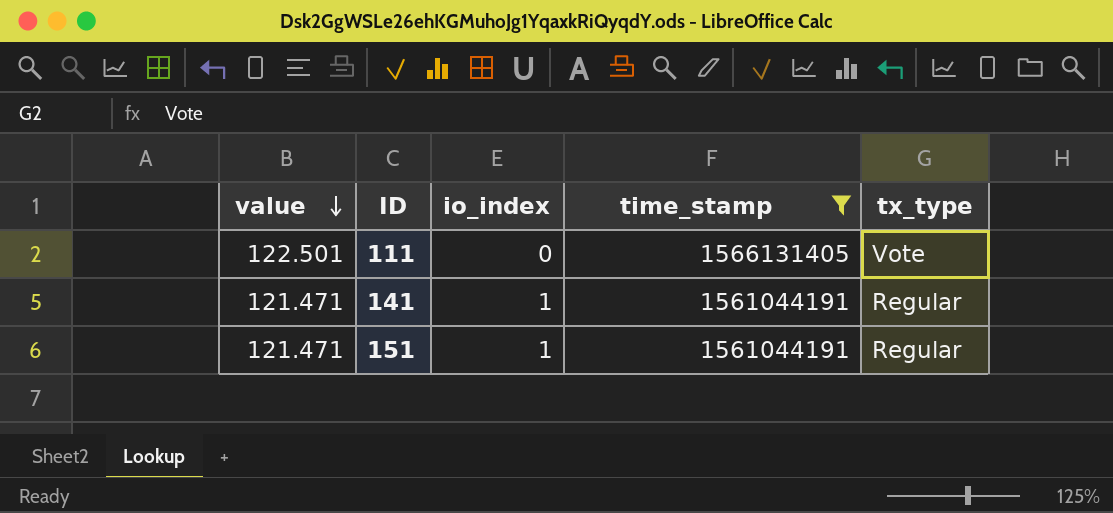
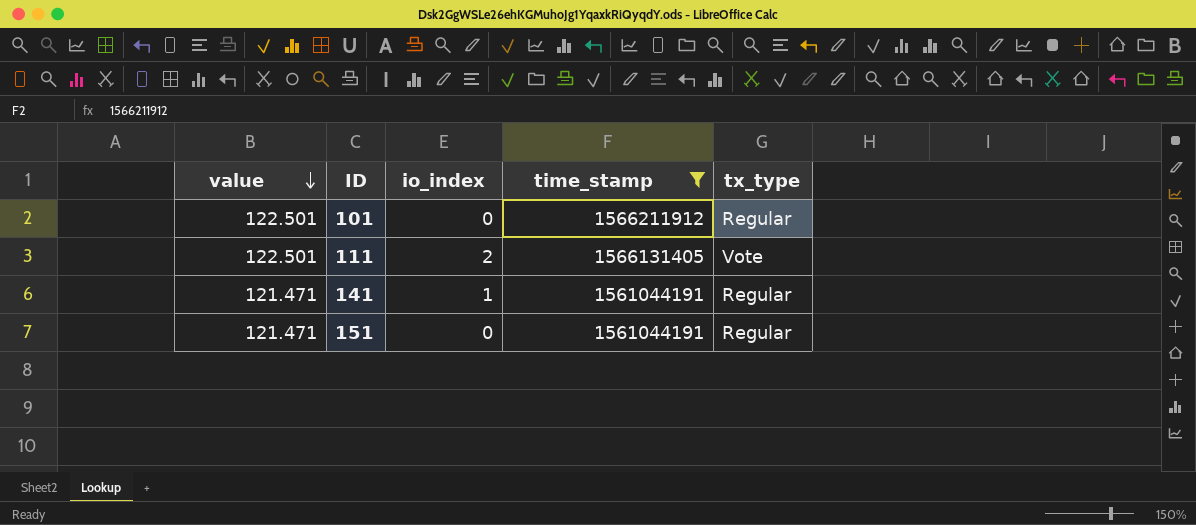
row 101: none -> 122.501 | 0 | 1566211912 | Regular
111 | io_index: 0 -> 2
151 | io_index: 1 -> 0

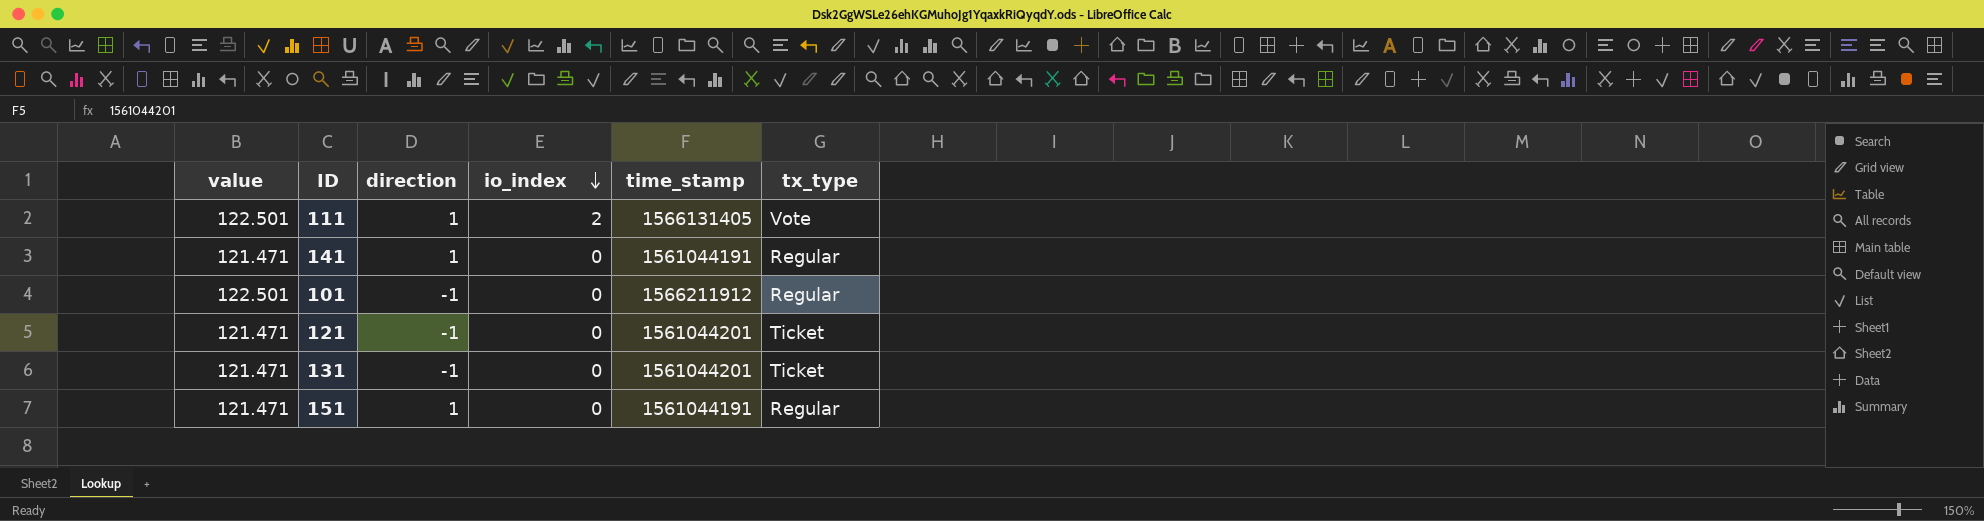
filter: time_stamp != 1561044201 -> none
row order: value descending -> io_index descending
column direction | position: none -> 3
141 | io_index: 1 -> 0

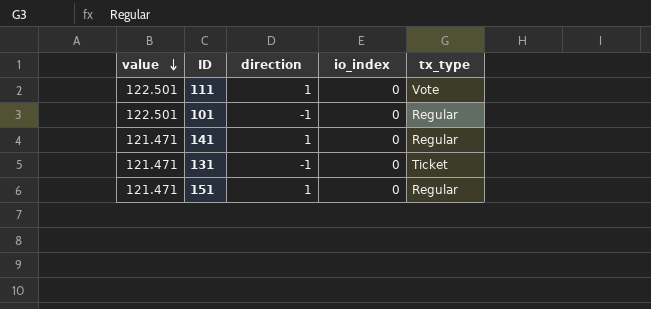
row order: io_index descending -> value descending
column time_stamp | position: 5 -> none
row 121: 121.471 | -1 | 0 | 1561044201 | Ticket -> none
111 | io_index: 2 -> 0

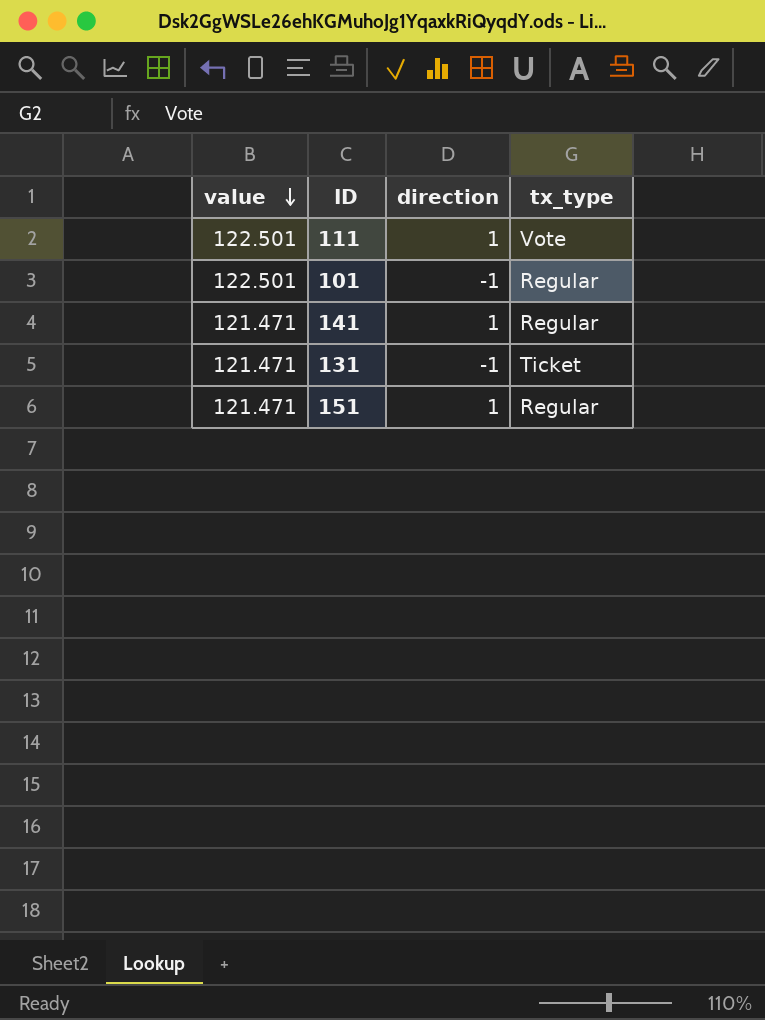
column io_index | position: 4 -> none

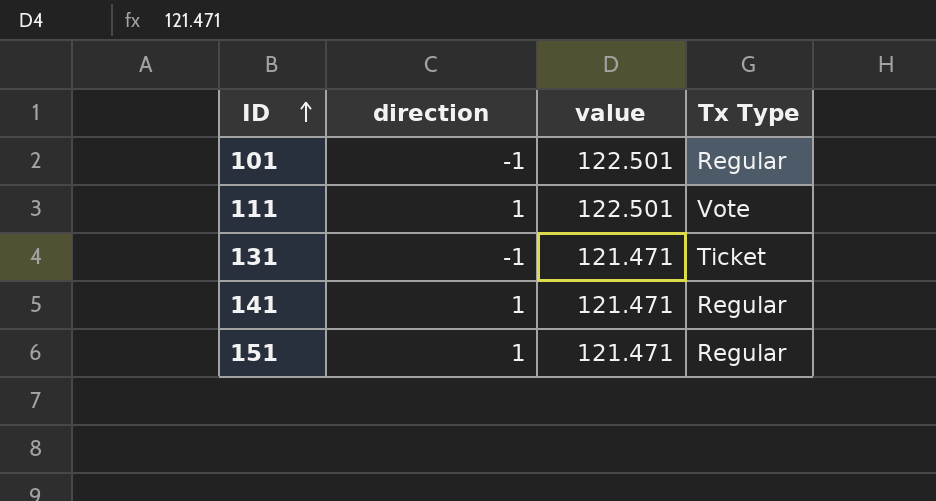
row order: value descending -> ID ascending
column value | position: 1 -> 3
column name: tx_type -> Tx Type

